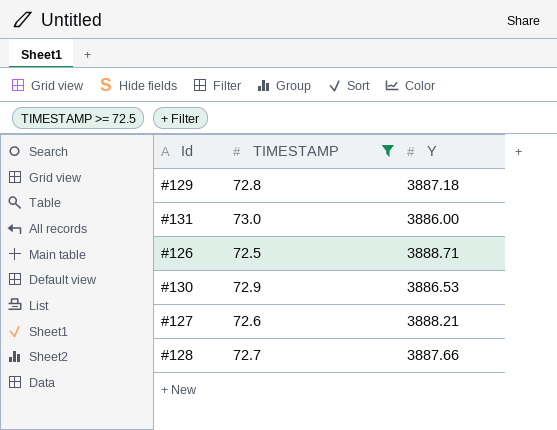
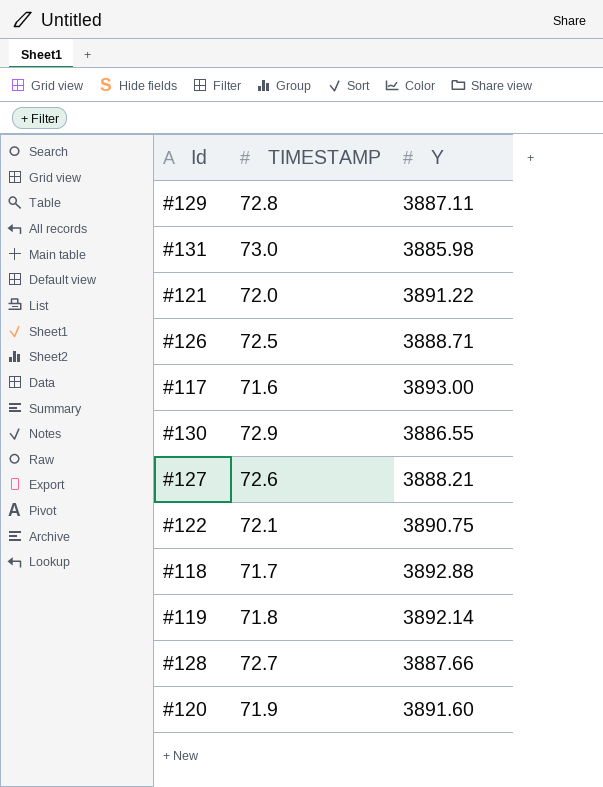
filter: TIMESTAMP >= 72.5 -> none
#129 | Y: 3887.18 -> 3887.11
#131 | Y: 3886.00 -> 3885.98
#130 | Y: 3886.53 -> 3886.55

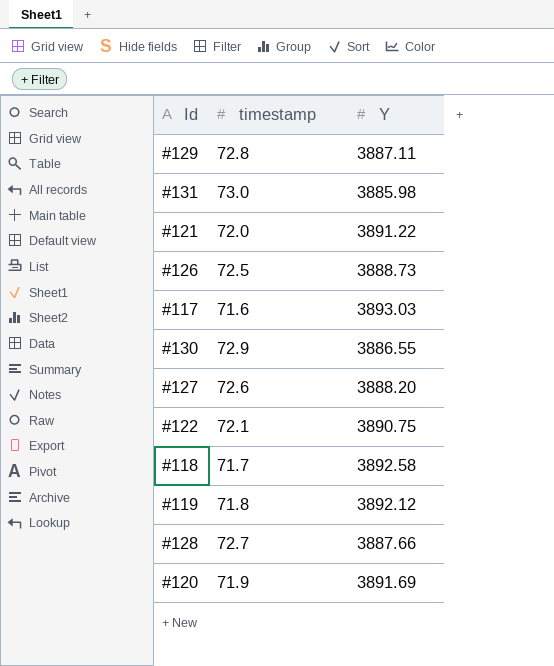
column name: TIMESTAMP -> timestamp
#126 | Y: 3888.71 -> 3888.73
#117 | Y: 3893.00 -> 3893.03
#127 | Y: 3888.21 -> 3888.20
#118 | Y: 3892.88 -> 3892.58
#119 | Y: 3892.14 -> 3892.12
#120 | Y: 3891.60 -> 3891.69

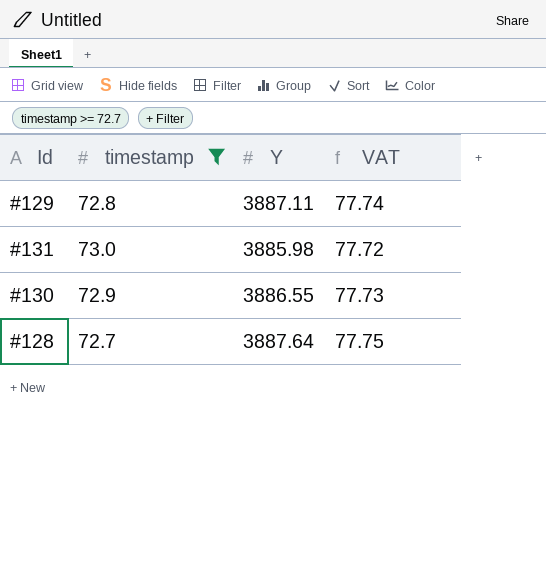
filter: none -> timestamp >= 72.7
column VAT | formula: none -> [Y] * 0.02
#128 | Y: 3887.66 -> 3887.64

